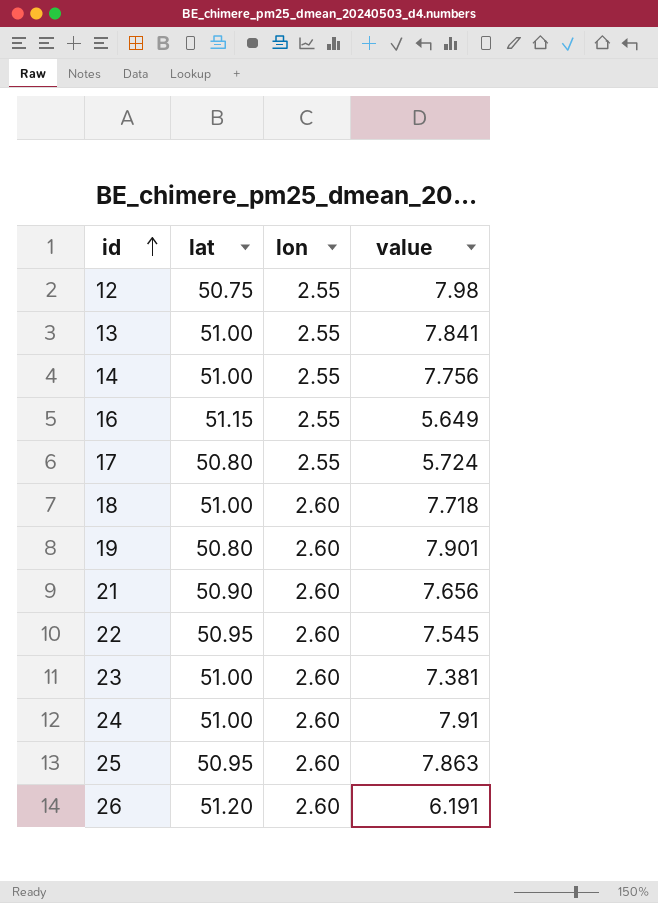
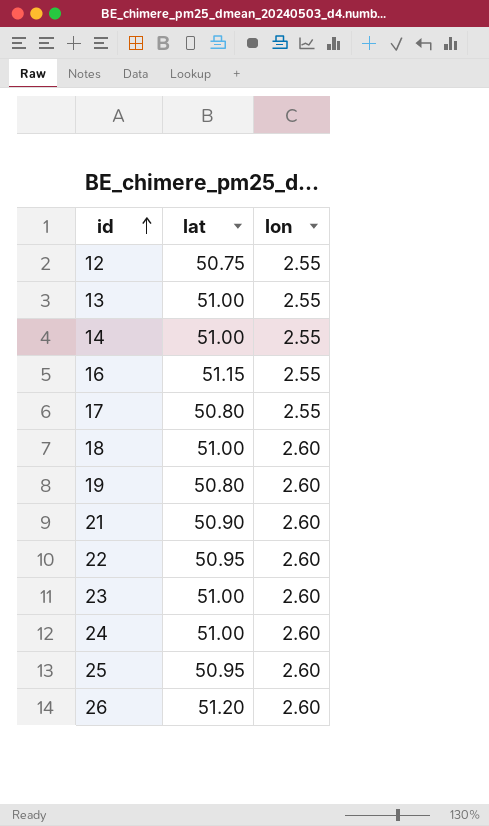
column value | position: 4 -> none

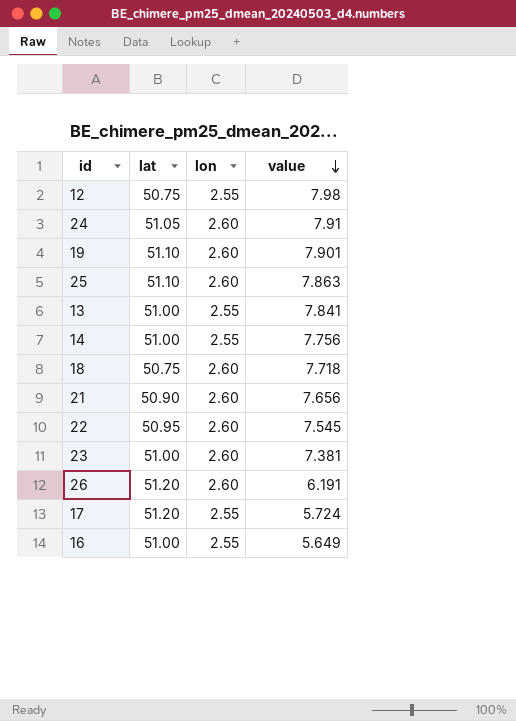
row order: id ascending -> value descending
column value | position: none -> 4
24 | lat: 51.00 -> 51.05
19 | lat: 50.80 -> 51.10
25 | lat: 50.95 -> 51.10
18 | lat: 51.00 -> 50.75
17 | lat: 50.80 -> 51.20
16 | lat: 51.15 -> 51.00

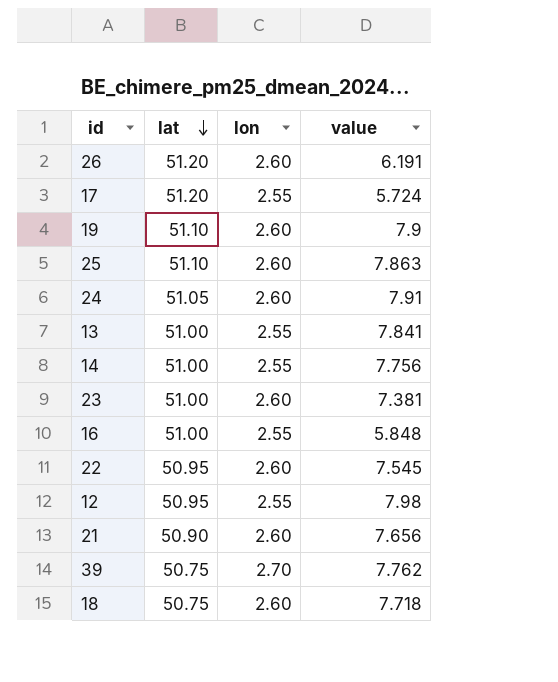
row order: value descending -> lat descending
19 | value: 7.901 -> 7.9
16 | value: 5.649 -> 5.848
12 | lat: 50.75 -> 50.95
row 39: none -> 50.75 | 2.70 | 7.762

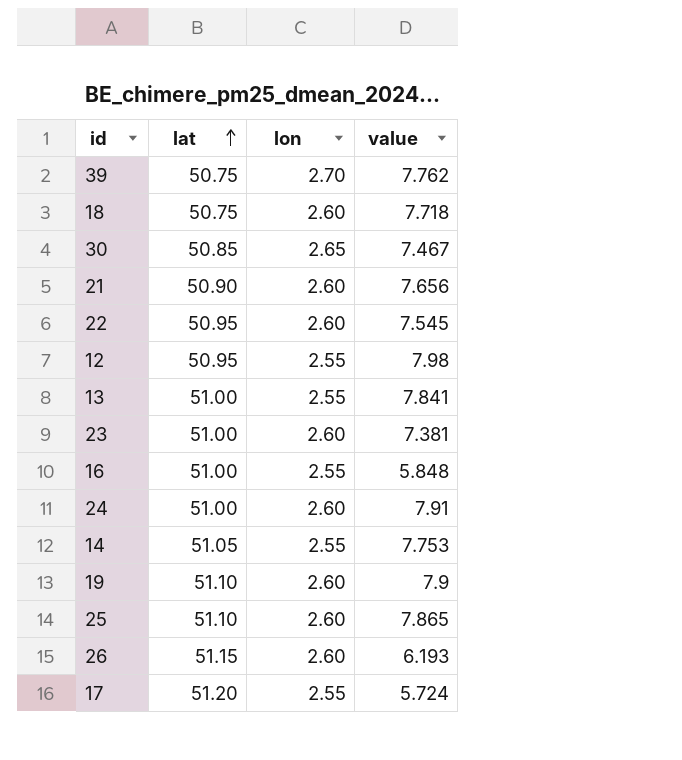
row order: lat descending -> lat ascending
row 30: none -> 50.85 | 2.65 | 7.467
24 | lat: 51.05 -> 51.00
14 | lat: 51.00 -> 51.05
14 | value: 7.756 -> 7.753
25 | value: 7.863 -> 7.865
26 | lat: 51.20 -> 51.15
26 | value: 6.191 -> 6.193

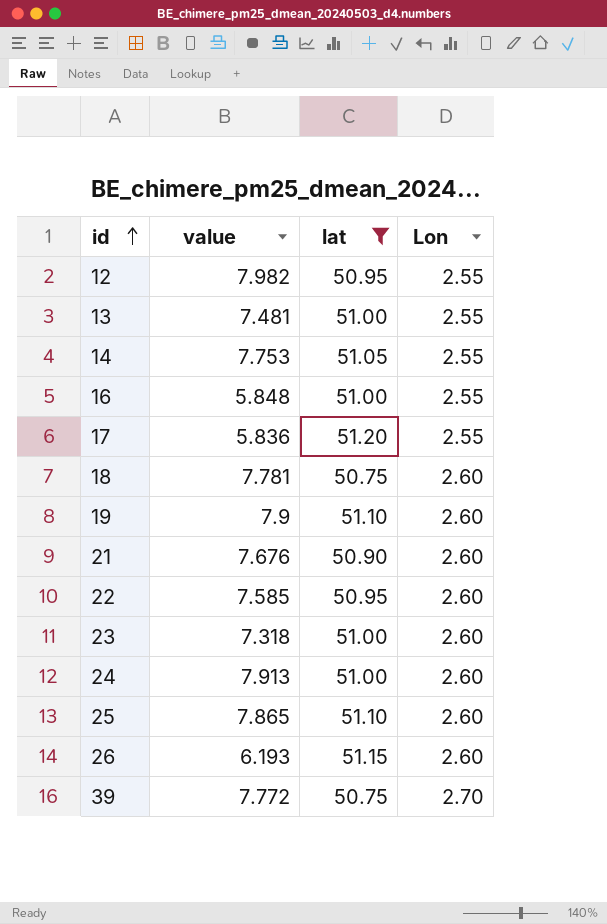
filter: none -> lat != 50.85
row order: lat ascending -> id ascending
column value | position: 4 -> 2
column name: lon -> Lon
12 | value: 7.98 -> 7.982
13 | value: 7.841 -> 7.481
17 | value: 5.724 -> 5.836
18 | value: 7.718 -> 7.781
21 | value: 7.656 -> 7.676
22 | value: 7.545 -> 7.585
23 | value: 7.381 -> 7.318
24 | value: 7.91 -> 7.913
39 | value: 7.762 -> 7.772

